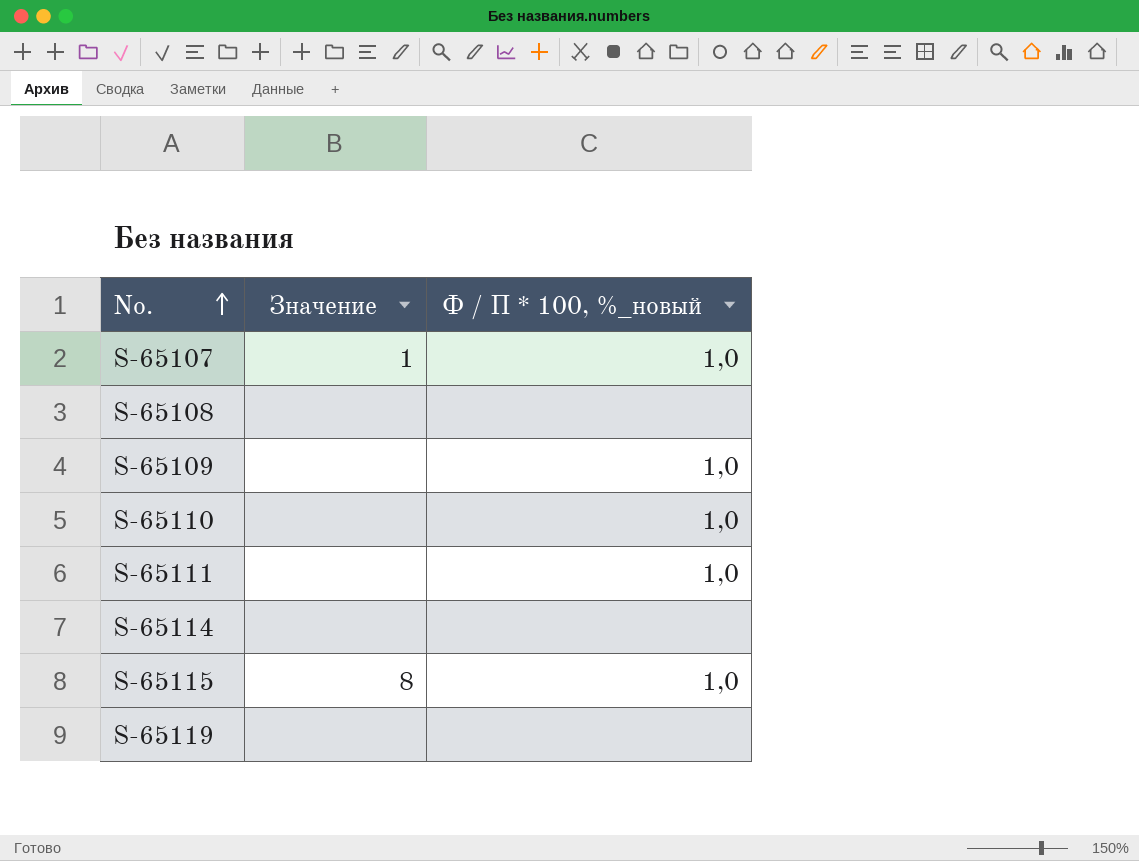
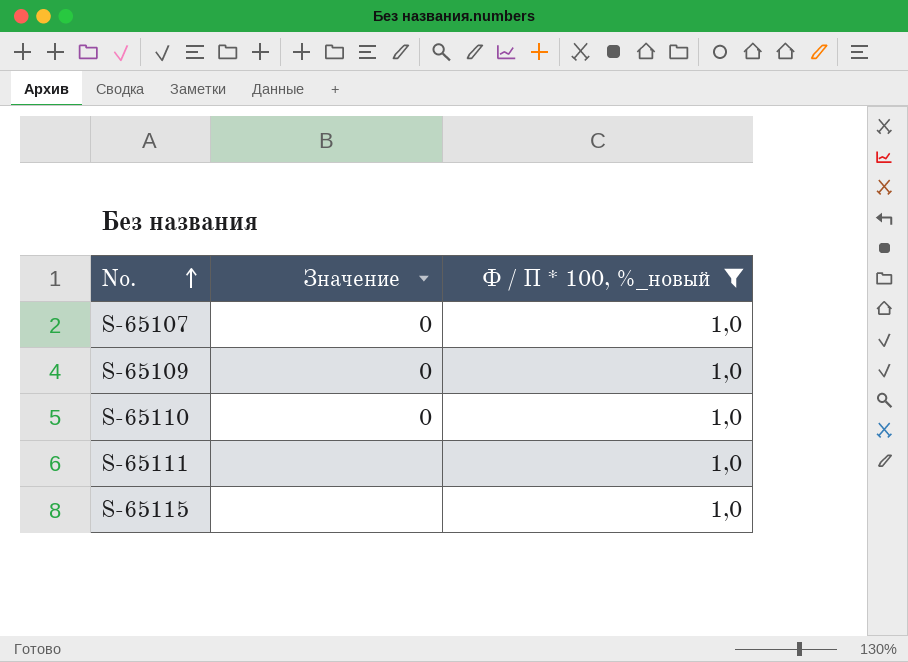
filter: none -> Ф / П * 100, %_новый = 1,0
S-65107 | Значение: 1 -> 0
S-65109 | Значение: none -> 0
S-65110 | Значение: none -> 0
S-65115 | Значение: 8 -> none

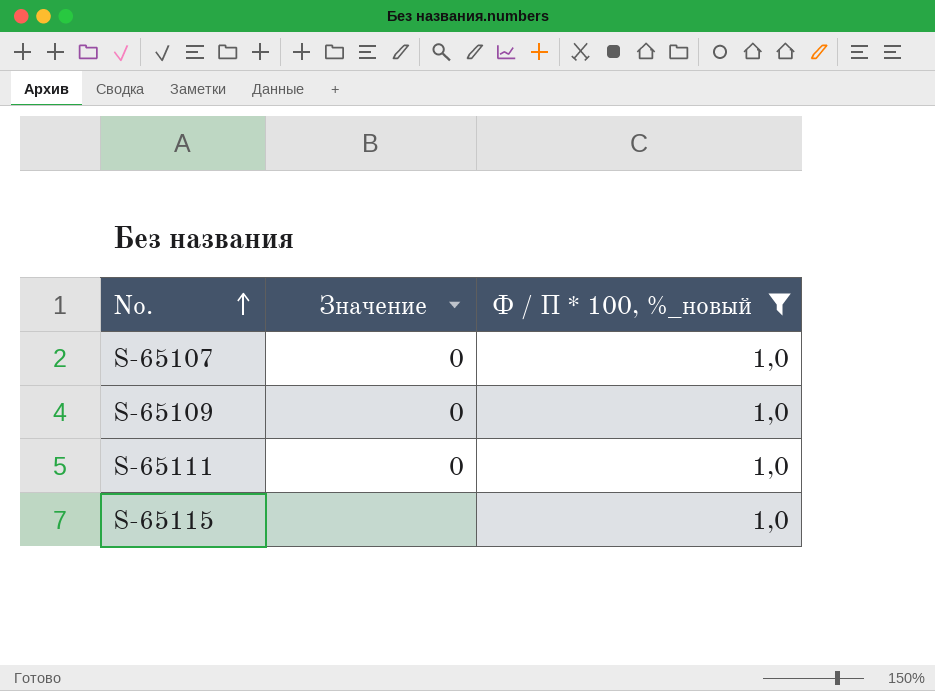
row S-65110: 0 | 1,0 -> none
S-65111 | Значение: none -> 0

